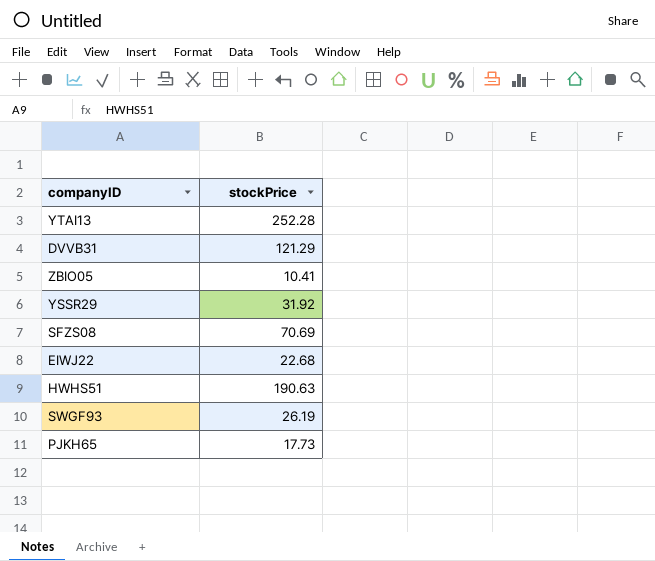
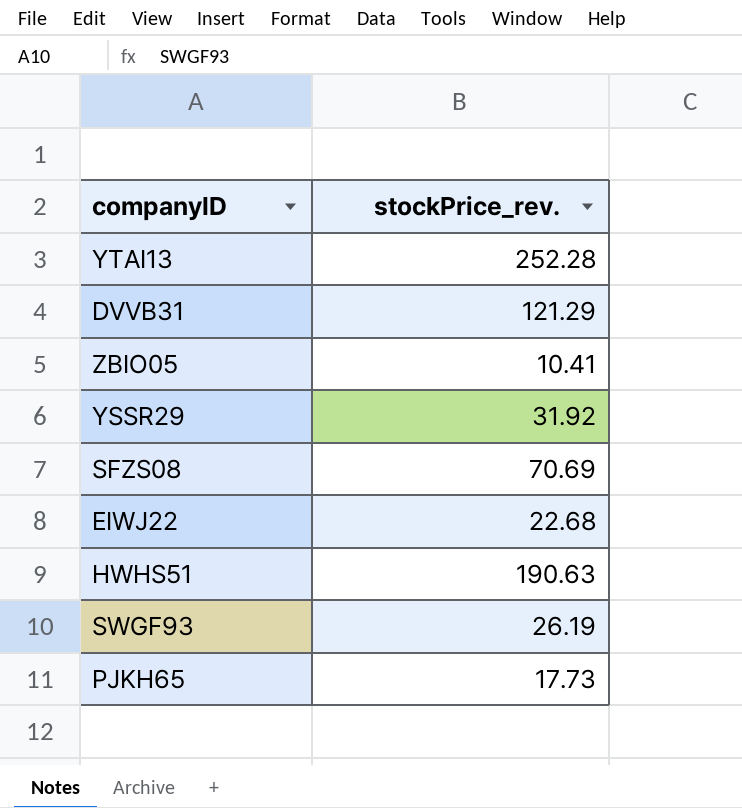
column name: stockPrice -> stockPrice_rev.

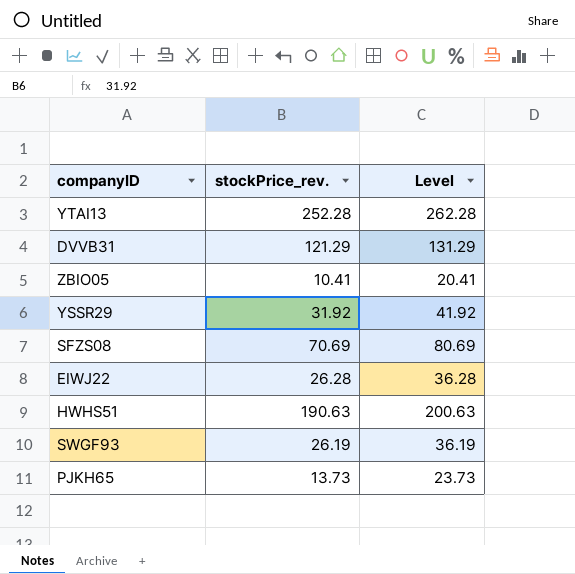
column Level | formula: none -> [stockPrice_rev.] + 10
EIWJ22 | stockPrice_rev.: 22.68 -> 26.28
PJKH65 | stockPrice_rev.: 17.73 -> 13.73

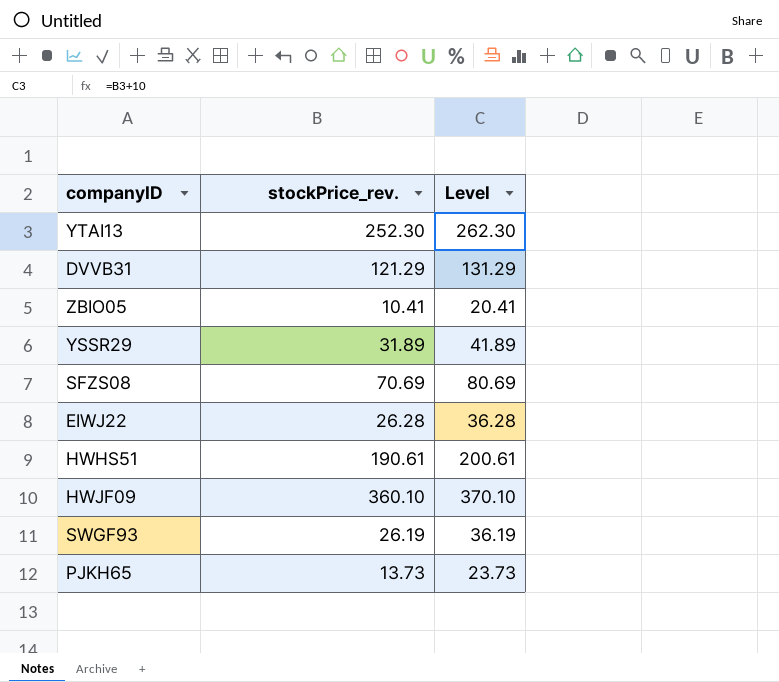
YTAI13 | stockPrice_rev.: 252.28 -> 252.30
YTAI13 | Level: 262.28 -> 262.30
YSSR29 | stockPrice_rev.: 31.92 -> 31.89
YSSR29 | Level: 41.92 -> 41.89
HWHS51 | stockPrice_rev.: 190.63 -> 190.61
HWHS51 | Level: 200.63 -> 200.61
row HWJF09: none -> 360.10 | 370.10

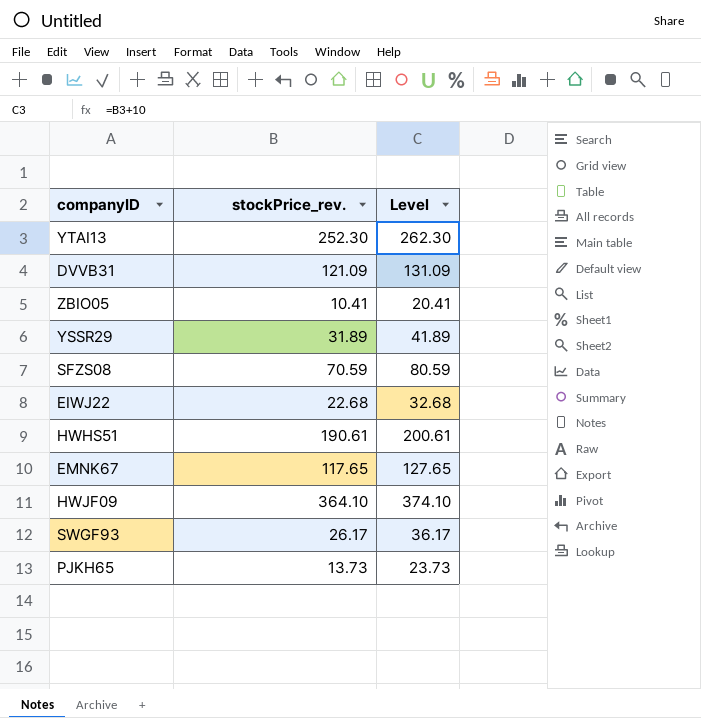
DVVB31 | stockPrice_rev.: 121.29 -> 121.09
DVVB31 | Level: 131.29 -> 131.09
SFZS08 | stockPrice_rev.: 70.69 -> 70.59
SFZS08 | Level: 80.69 -> 80.59
EIWJ22 | stockPrice_rev.: 26.28 -> 22.68
EIWJ22 | Level: 36.28 -> 32.68
row EMNK67: none -> 117.65 | 127.65
HWJF09 | stockPrice_rev.: 360.10 -> 364.10
HWJF09 | Level: 370.10 -> 374.10
SWGF93 | stockPrice_rev.: 26.19 -> 26.17
SWGF93 | Level: 36.19 -> 36.17

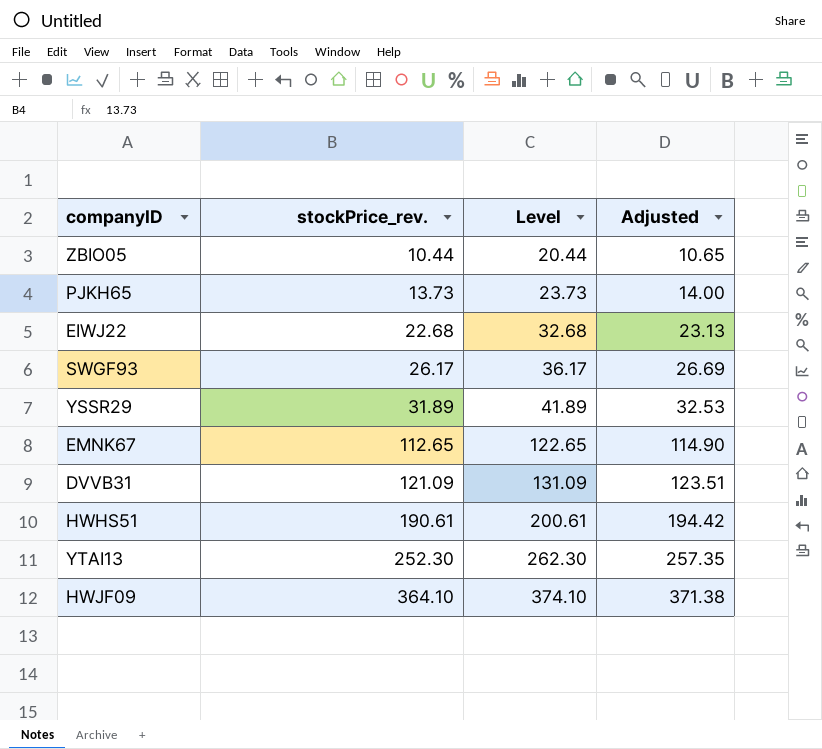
row order: none -> stockPrice_rev. ascending
column Adjusted | formula: none -> [stockPrice_rev.] * 1.02
row SFZS08: 70.59 | 80.59 -> none
ZBIO05 | stockPrice_rev.: 10.41 -> 10.44
ZBIO05 | Level: 20.41 -> 20.44
EMNK67 | stockPrice_rev.: 117.65 -> 112.65
EMNK67 | Level: 127.65 -> 122.65

